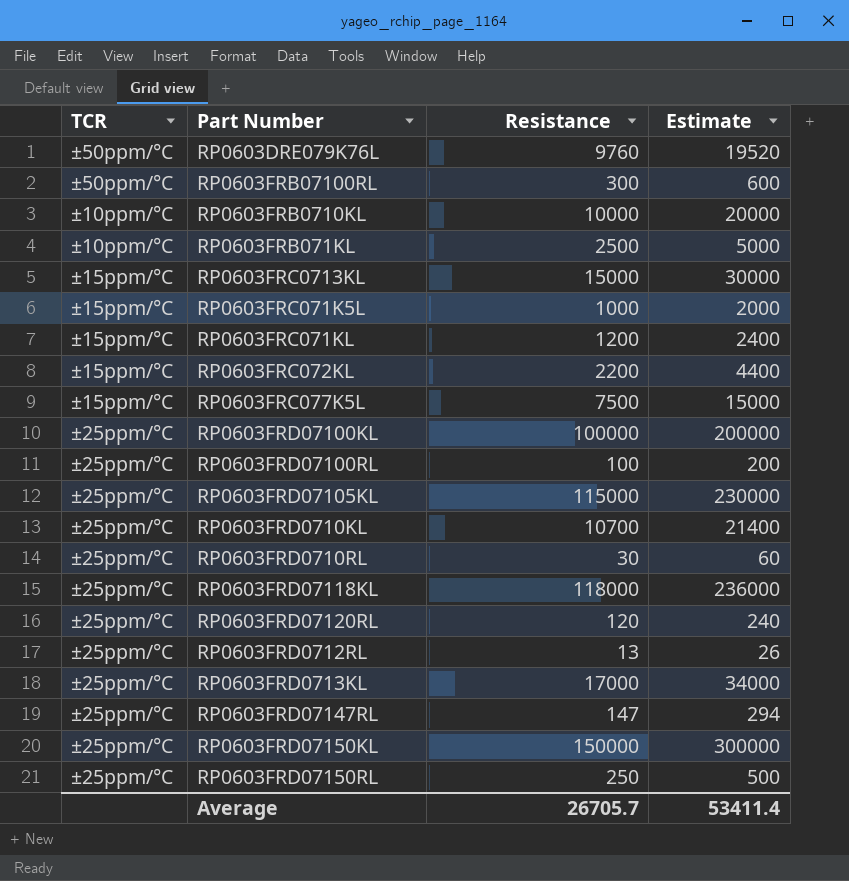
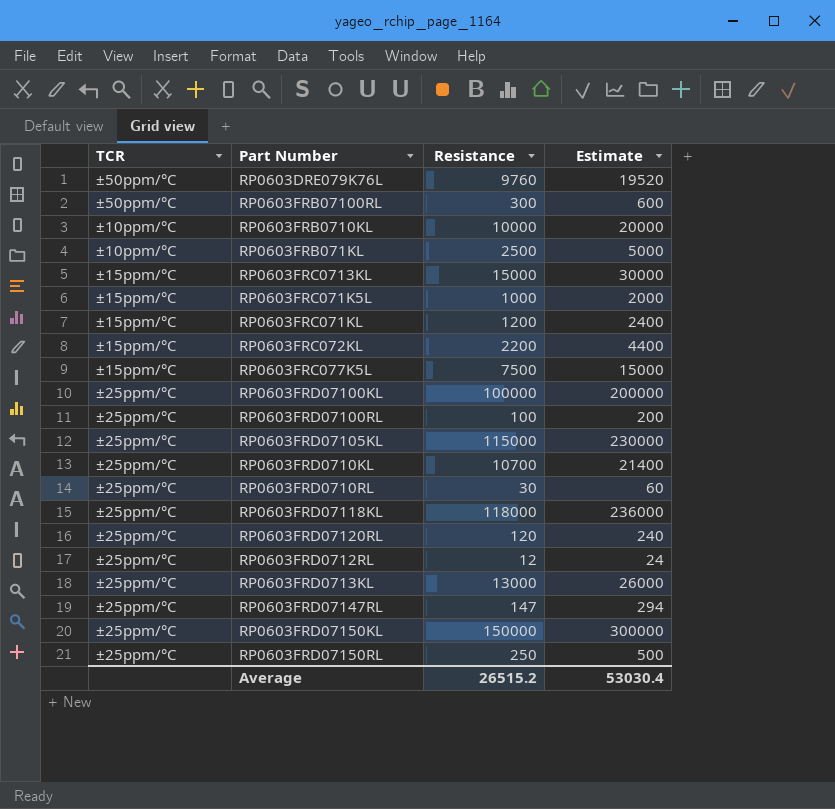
RP0603FRD0712RL | Resistance: 13 -> 12
RP0603FRD0712RL | Estimate: 26 -> 24
RP0603FRD0713KL | Resistance: 17000 -> 13000
RP0603FRD0713KL | Estimate: 34000 -> 26000
Average | Resistance: 26705.7 -> 26515.2
Average | Estimate: 53411.4 -> 53030.4

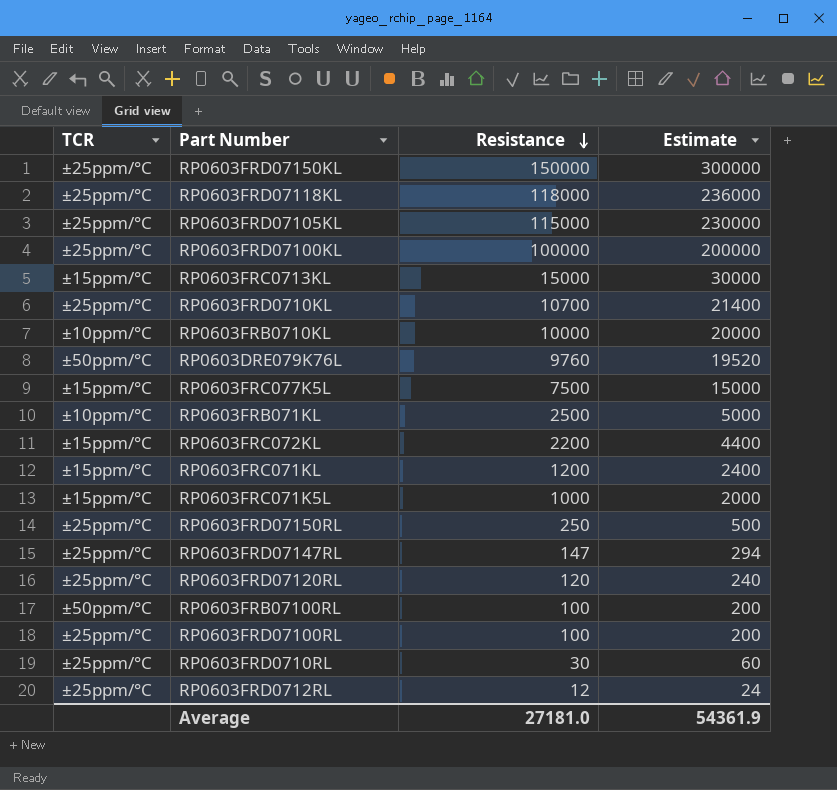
row order: none -> Resistance descending
row RP0603FRD0713KL: ±25ppm/°C | 13000 | 26000 -> none
RP0603FRB07100RL | Resistance: 300 -> 100
RP0603FRB07100RL | Estimate: 600 -> 200
Average | Resistance: 26515.2 -> 27181.0
Average | Estimate: 53030.4 -> 54361.9

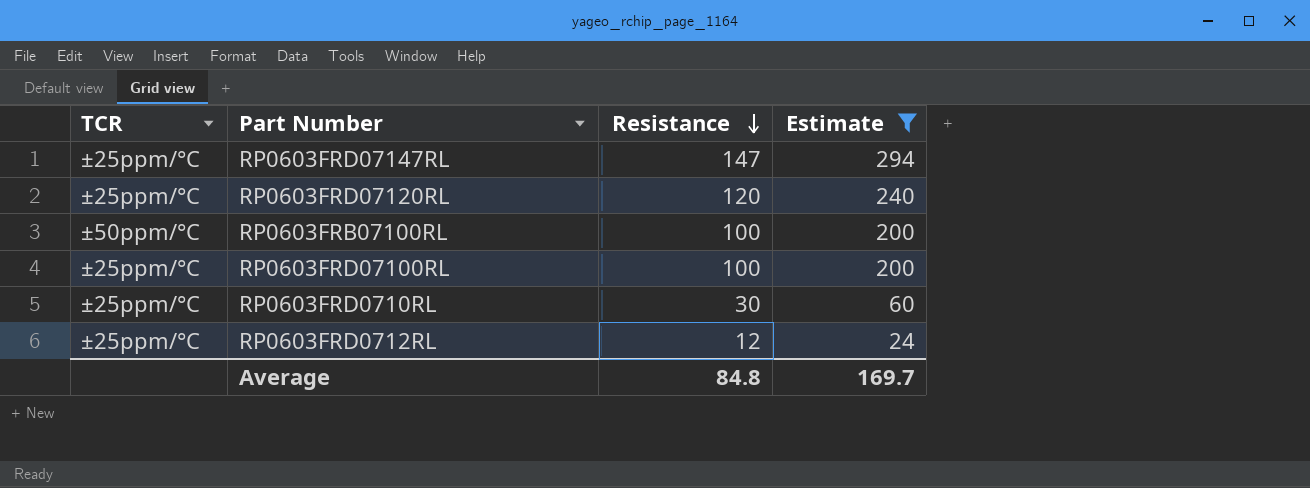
filter: none -> Estimate <= 294
Average | Resistance: 27181.0 -> 84.8
Average | Estimate: 54361.9 -> 169.7

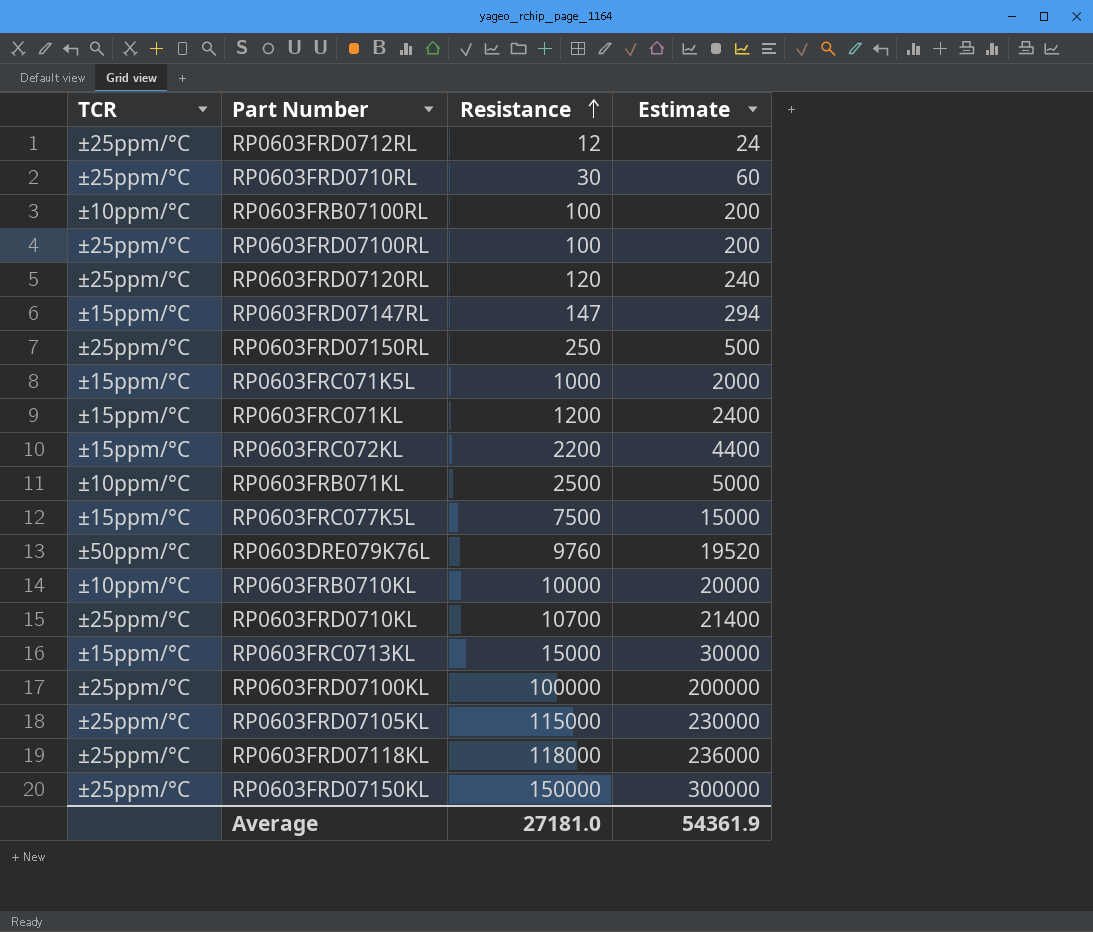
filter: Estimate <= 294 -> none
row order: Resistance descending -> Resistance ascending
RP0603FRB07100RL | TCR: ±50ppm/°C -> ±10ppm/°C
RP0603FRD07147RL | TCR: ±25ppm/°C -> ±15ppm/°C
Average | Resistance: 84.8 -> 27181.0
Average | Estimate: 169.7 -> 54361.9

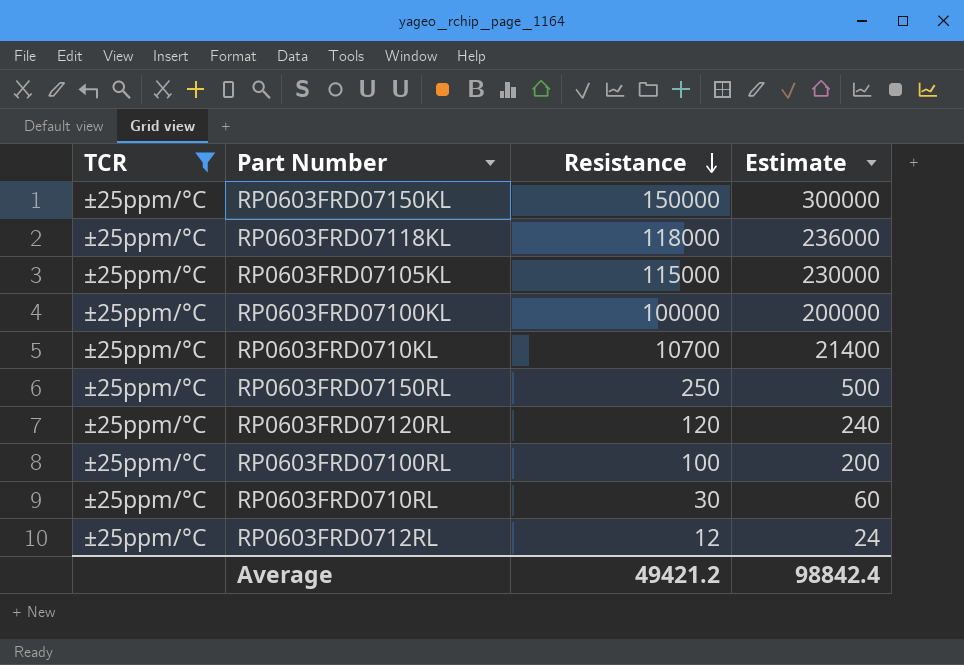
filter: none -> TCR = ±25ppm/°C
row order: Resistance ascending -> Resistance descending
Average | Resistance: 27181.0 -> 49421.2
Average | Estimate: 54361.9 -> 98842.4

